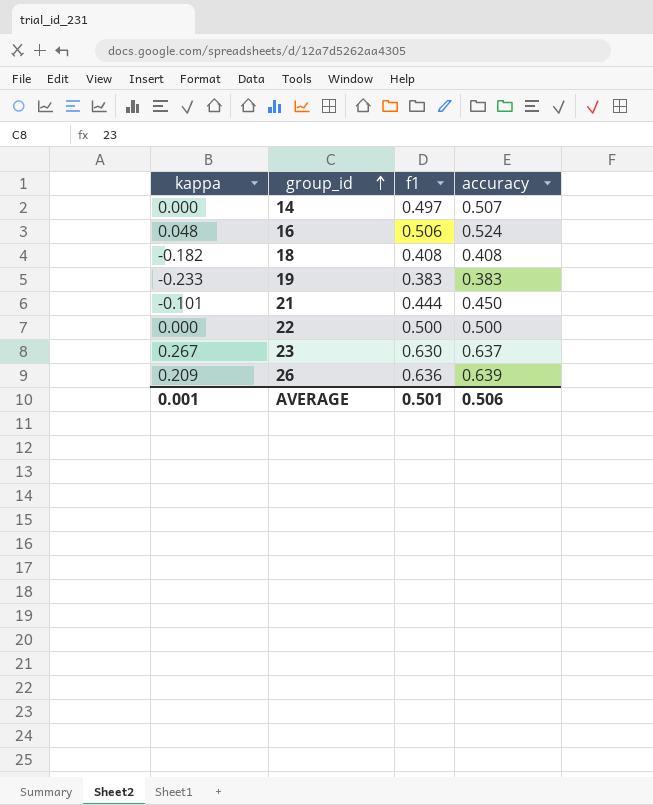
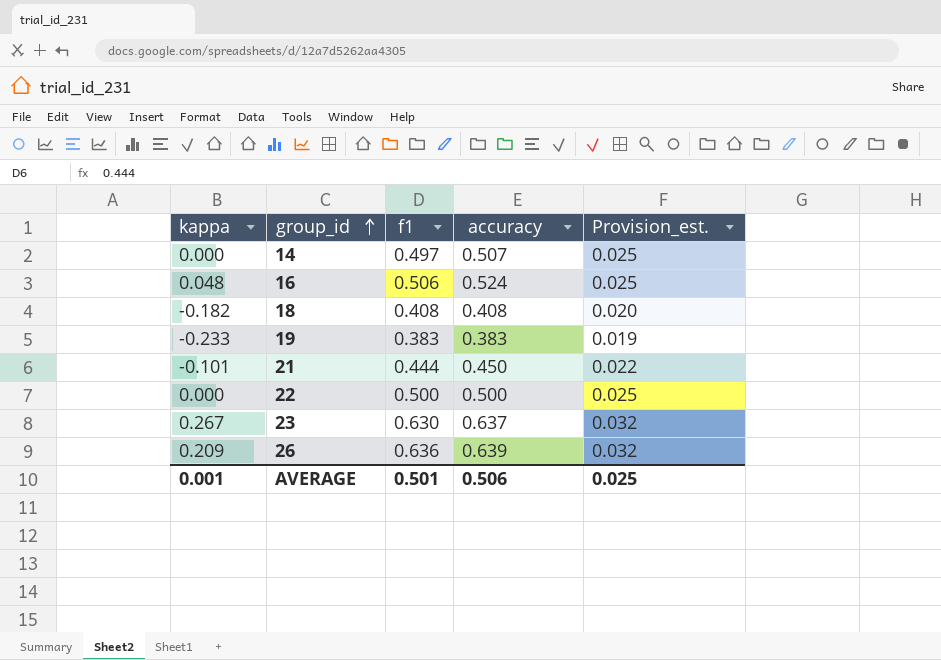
column Provision_est. | formula: none -> [f1] * 0.05

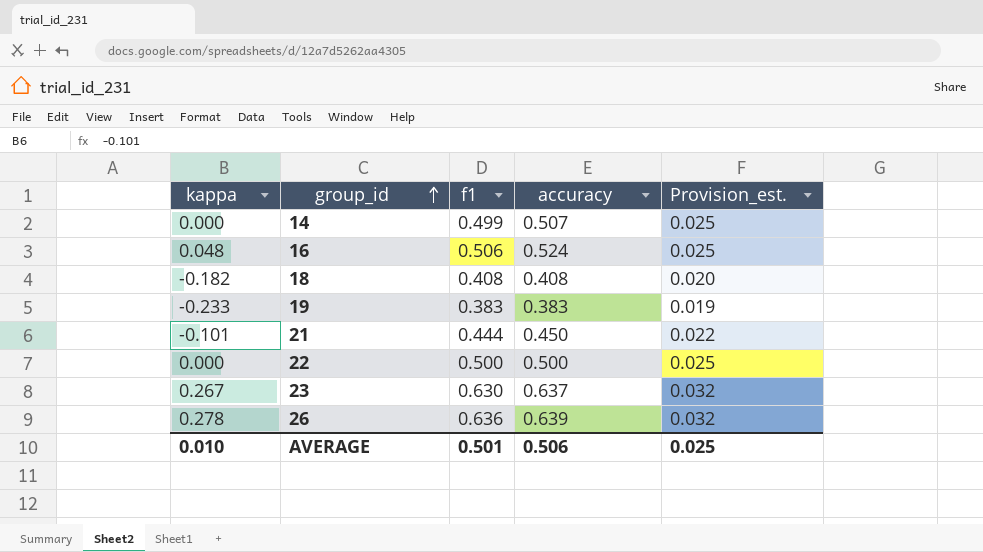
14 | f1: 0.497 -> 0.499
26 | kappa: 0.209 -> 0.278
AVERAGE | kappa: 0.001 -> 0.010

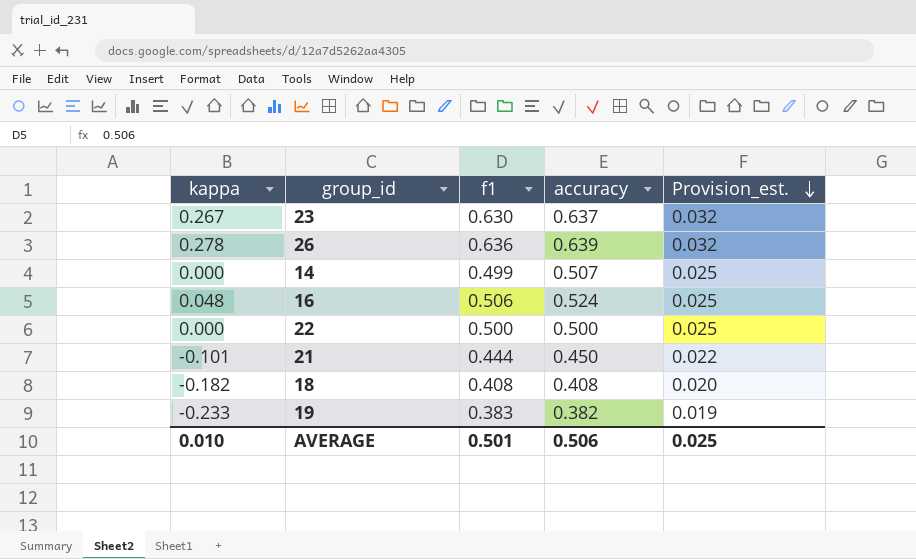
row order: group_id ascending -> Provision_est. descending
19 | accuracy: 0.383 -> 0.382

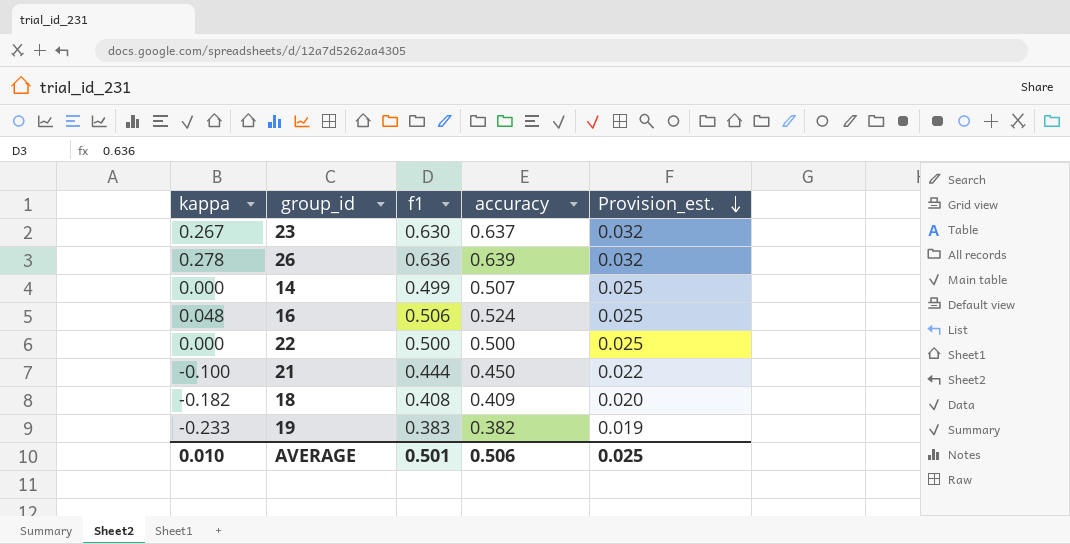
21 | kappa: -0.101 -> -0.100
18 | accuracy: 0.408 -> 0.409

